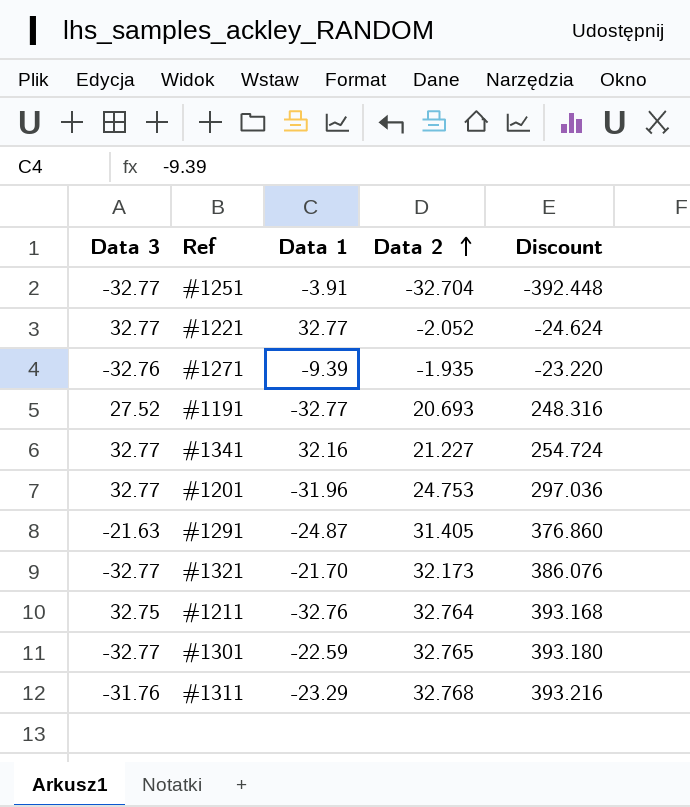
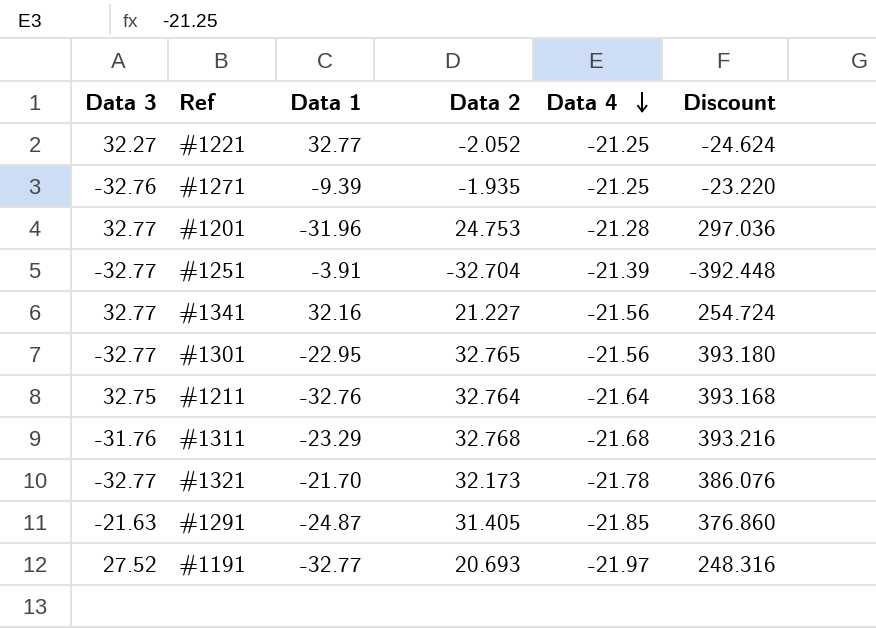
row order: Data 2 ascending -> Data 4 descending
column Data 4 | position: none -> 5
#1221 | Data 3: 32.77 -> 32.27
#1301 | Data 1: -22.59 -> -22.95

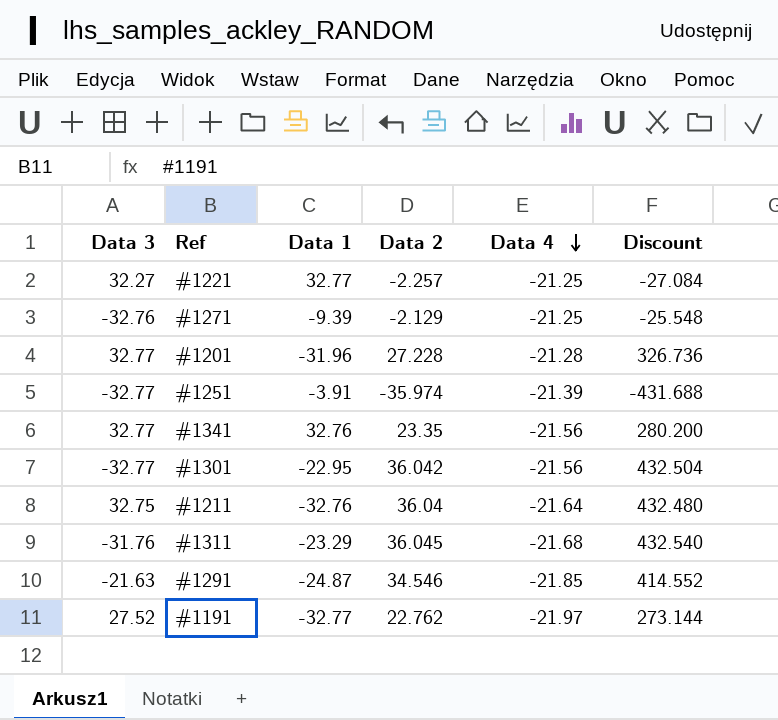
row #1321: -32.77 | -21.70 | 32.173 | -21.78 | 386.076 -> none
#1221 | Data 2: -2.052 -> -2.257
#1221 | Discount: -24.624 -> -27.084
#1271 | Data 2: -1.935 -> -2.129
#1271 | Discount: -23.220 -> -25.548
#1201 | Data 2: 24.753 -> 27.228
#1201 | Discount: 297.036 -> 326.736
#1251 | Data 2: -32.704 -> -35.974
#1251 | Discount: -392.448 -> -431.688
#1341 | Data 1: 32.16 -> 32.76
#1341 | Data 2: 21.227 -> 23.35
#1341 | Discount: 254.724 -> 280.200
#1301 | Data 2: 32.765 -> 36.042
#1301 | Discount: 393.180 -> 432.504
#1211 | Data 2: 32.764 -> 36.04
#1211 | Discount: 393.168 -> 432.480
#1311 | Data 2: 32.768 -> 36.045
#1311 | Discount: 393.216 -> 432.540
#1291 | Data 2: 31.405 -> 34.546
#1291 | Discount: 376.860 -> 414.552
#1191 | Data 2: 20.693 -> 22.762
#1191 | Discount: 248.316 -> 273.144

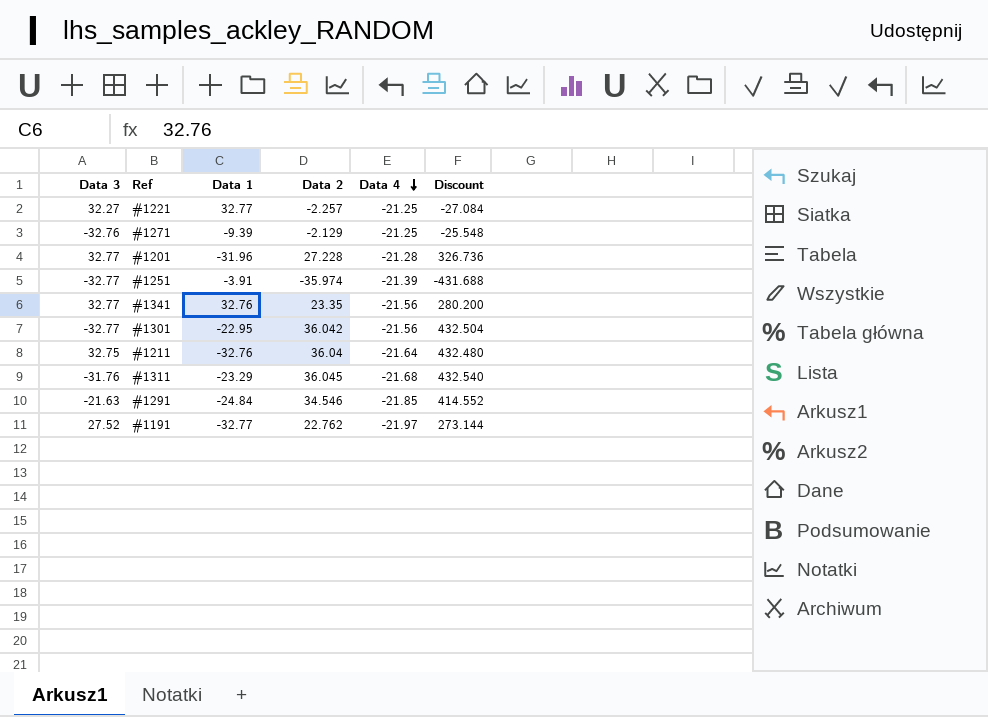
#1291 | Data 1: -24.87 -> -24.84

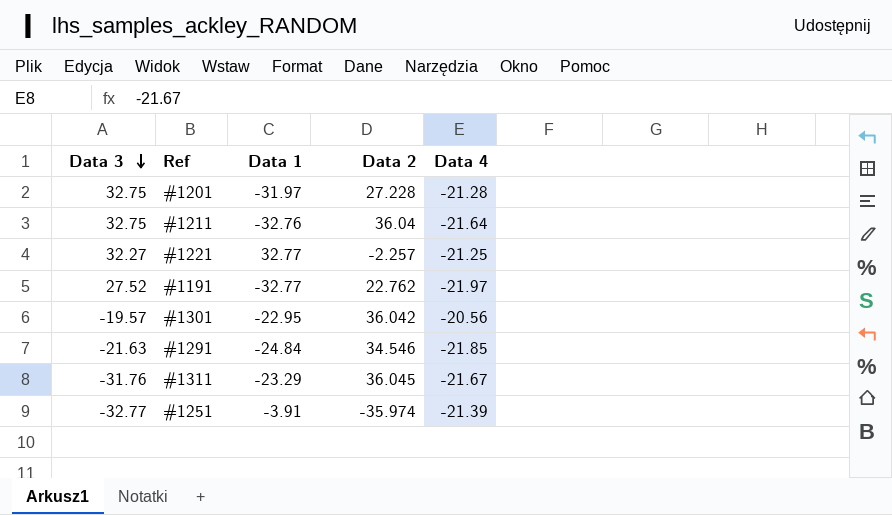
row order: Data 4 descending -> Data 3 descending
column Discount | formula: [Data 2] * 12 -> none
row #1271: -32.76 | -9.39 | -2.129 | -21.25 | -25.548 -> none
row #1341: 32.77 | 32.76 | 23.35 | -21.56 | 280.200 -> none
#1201 | Data 3: 32.77 -> 32.75
#1201 | Data 1: -31.96 -> -31.97
#1301 | Data 3: -32.77 -> -19.57
#1301 | Data 4: -21.56 -> -20.56
#1311 | Data 4: -21.68 -> -21.67

